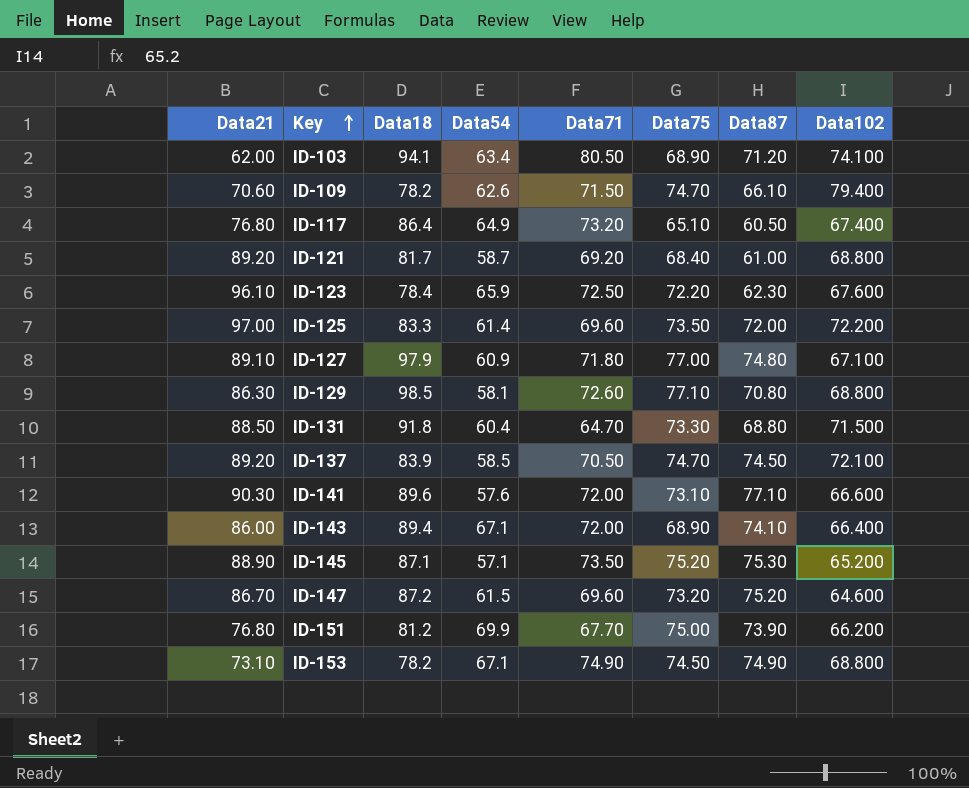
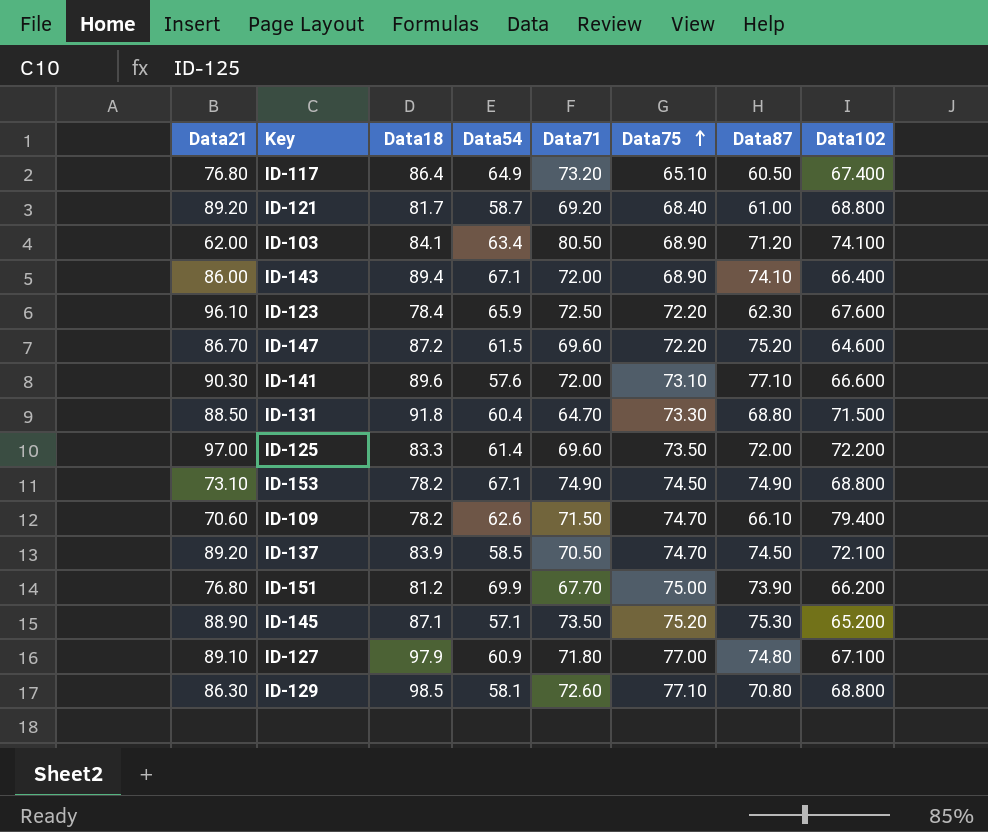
row order: Key ascending -> Data75 ascending
ID-103 | Data18: 94.1 -> 84.1
ID-147 | Data75: 73.20 -> 72.20

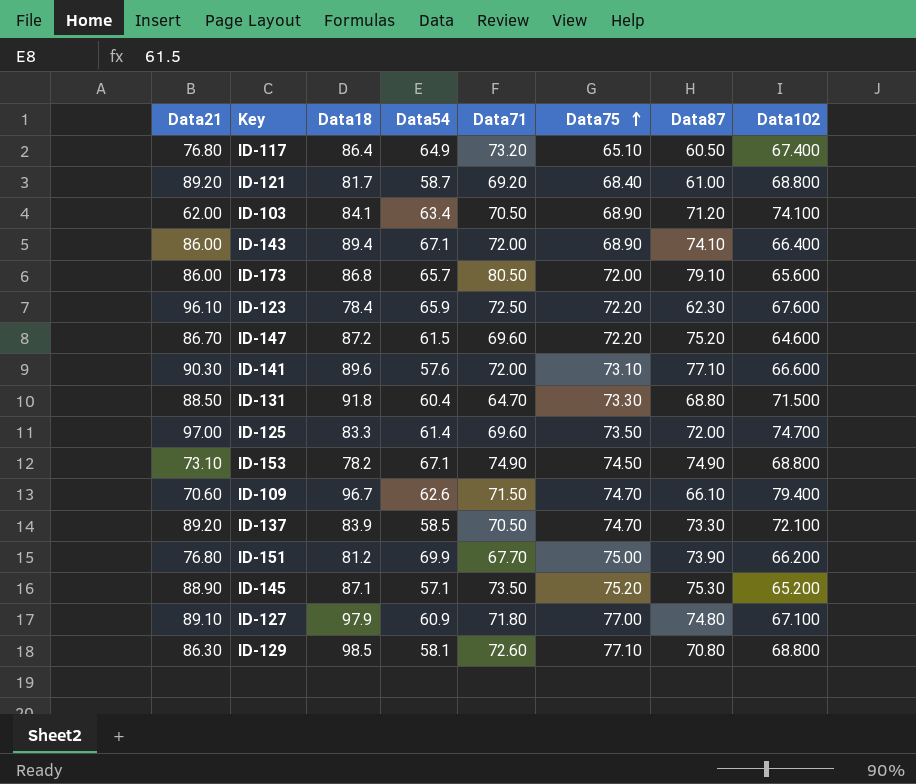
ID-103 | Data71: 80.50 -> 70.50
row ID-173: none -> 86.00 | 86.8 | 65.7 | 80.50 | 72.00 | 79.10 | 65.600
ID-125 | Data102: 72.200 -> 74.700
ID-109 | Data18: 78.2 -> 96.7
ID-137 | Data87: 74.50 -> 73.30

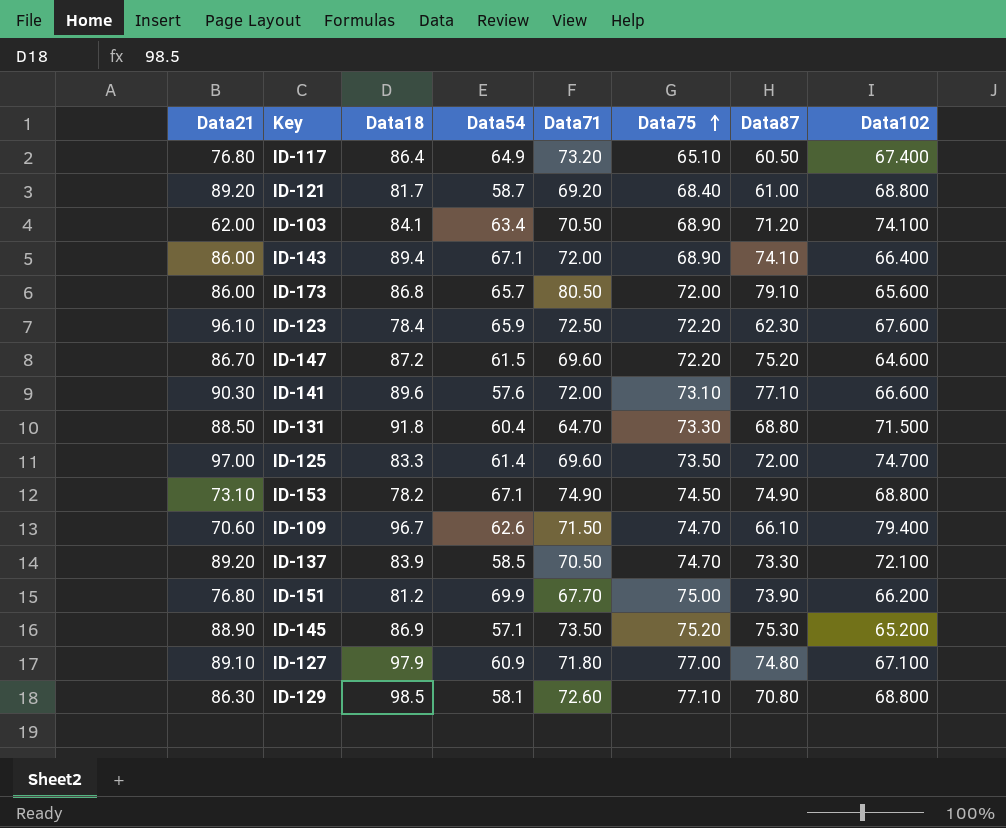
ID-145 | Data18: 87.1 -> 86.9

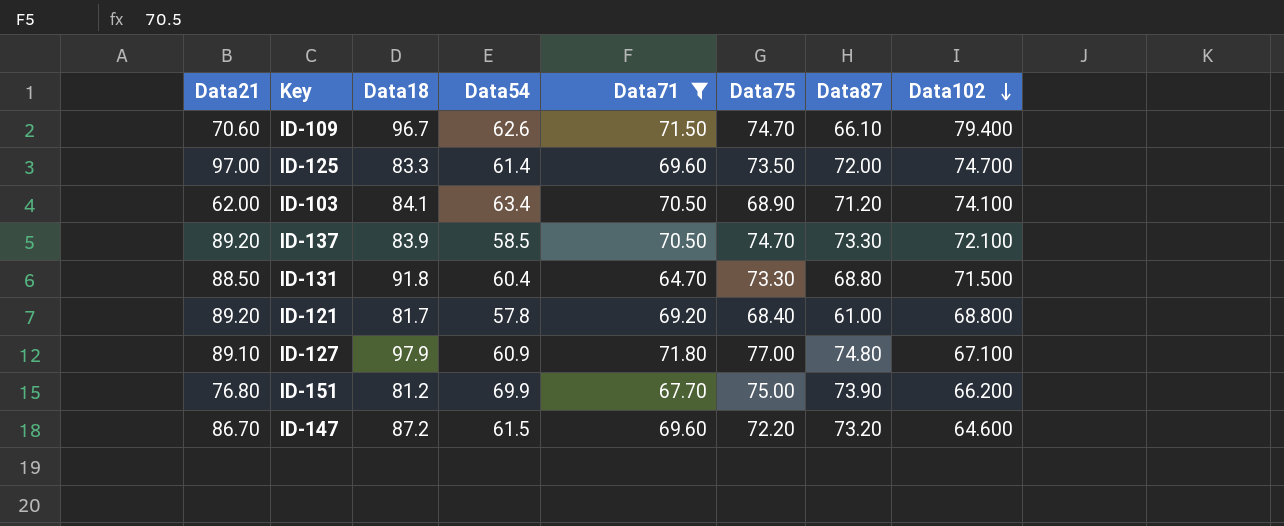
filter: none -> Data71 <= 71.80
row order: Data75 ascending -> Data102 descending
ID-121 | Data54: 58.7 -> 57.8
ID-147 | Data87: 75.20 -> 73.20

